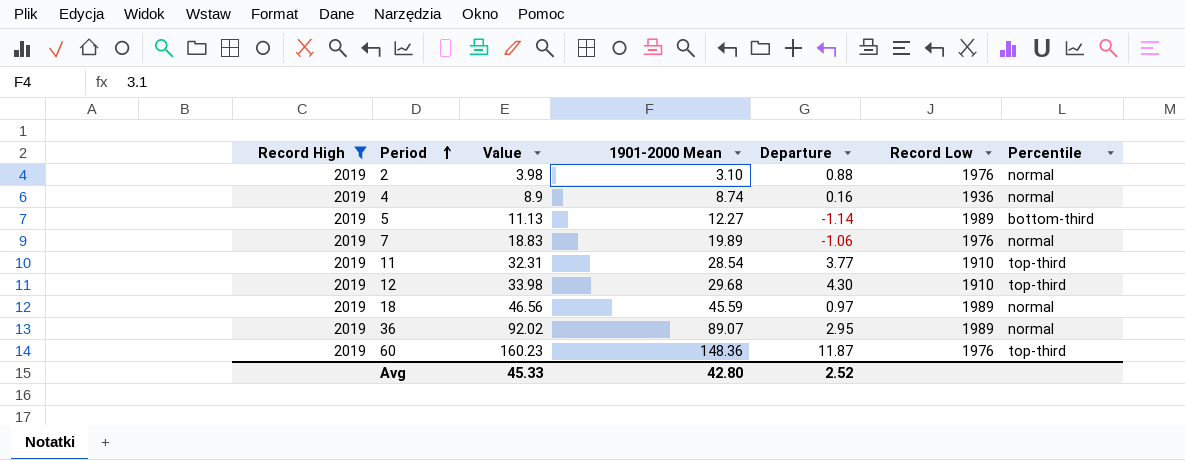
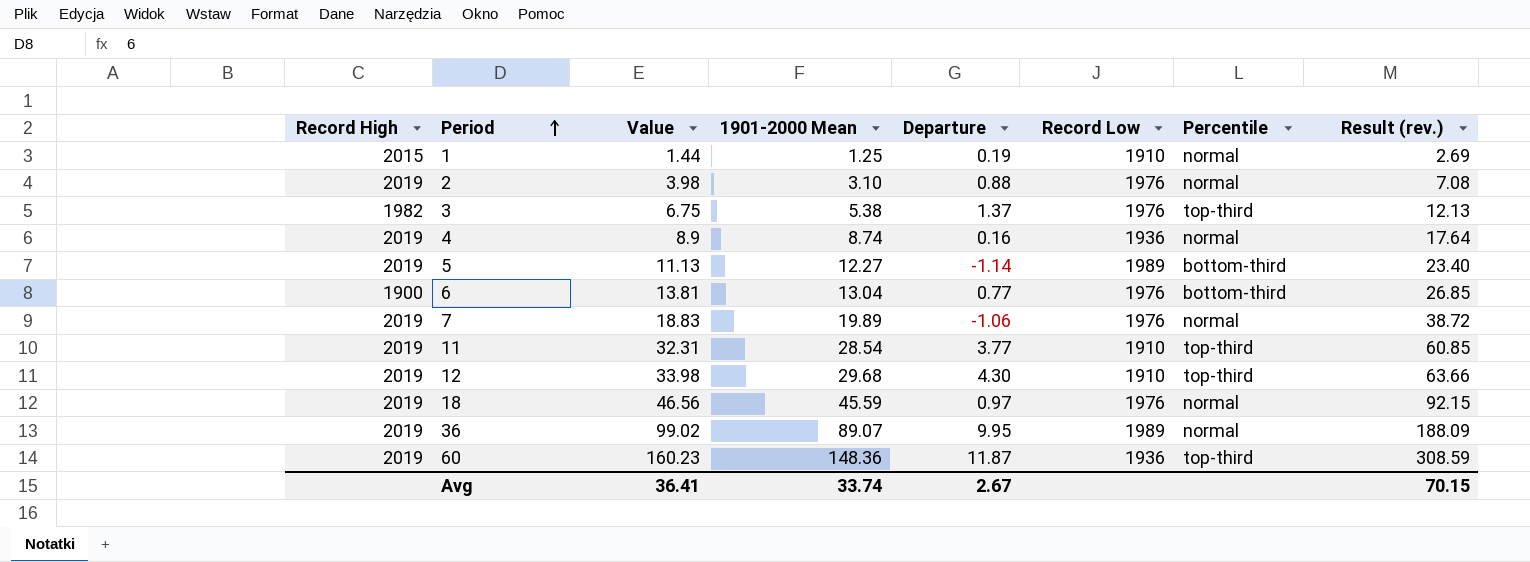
filter: Record High = 2019 -> none
column Result (rev.) | formula: none -> [Value] + [1901-2000 Mean]
18 | Record Low: 1989 -> 1976
36 | Value: 92.02 -> 99.02
36 | Departure: 2.95 -> 9.95
60 | Record Low: 1976 -> 1936
Avg | Value: 45.33 -> 36.41
Avg | 1901-2000 Mean: 42.80 -> 33.74
Avg | Departure: 2.52 -> 2.67

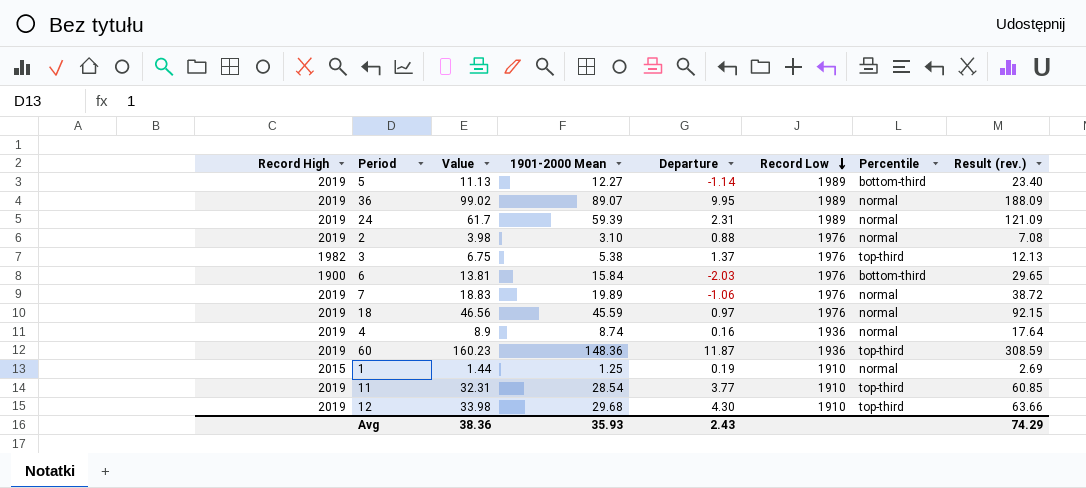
row order: Period ascending -> Record Low descending
row 24: none -> 2019 | 61.7 | 59.39 | 2.31 | 1989 | normal | 121.09
6 | 1901-2000 Mean: 13.04 -> 15.84
6 | Departure: 0.77 -> -2.03
6 | Result (rev.): 26.85 -> 29.65
Avg | Value: 36.41 -> 38.36
Avg | 1901-2000 Mean: 33.74 -> 35.93
Avg | Departure: 2.67 -> 2.43
Avg | Result (rev.): 70.15 -> 74.29

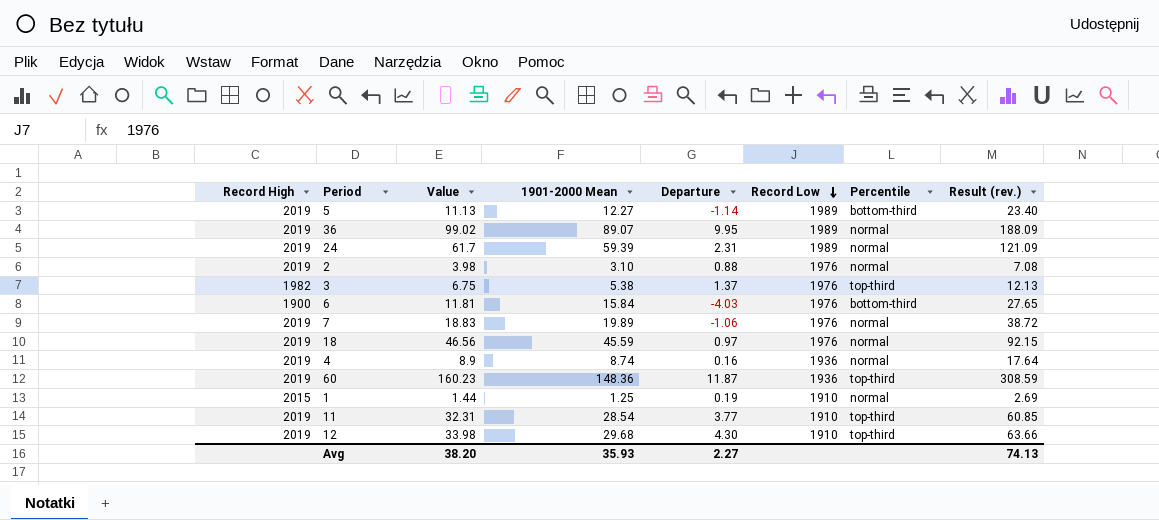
6 | Value: 13.81 -> 11.81
6 | Departure: -2.03 -> -4.03
6 | Result (rev.): 29.65 -> 27.65
Avg | Value: 38.36 -> 38.20
Avg | Departure: 2.43 -> 2.27
Avg | Result (rev.): 74.29 -> 74.13

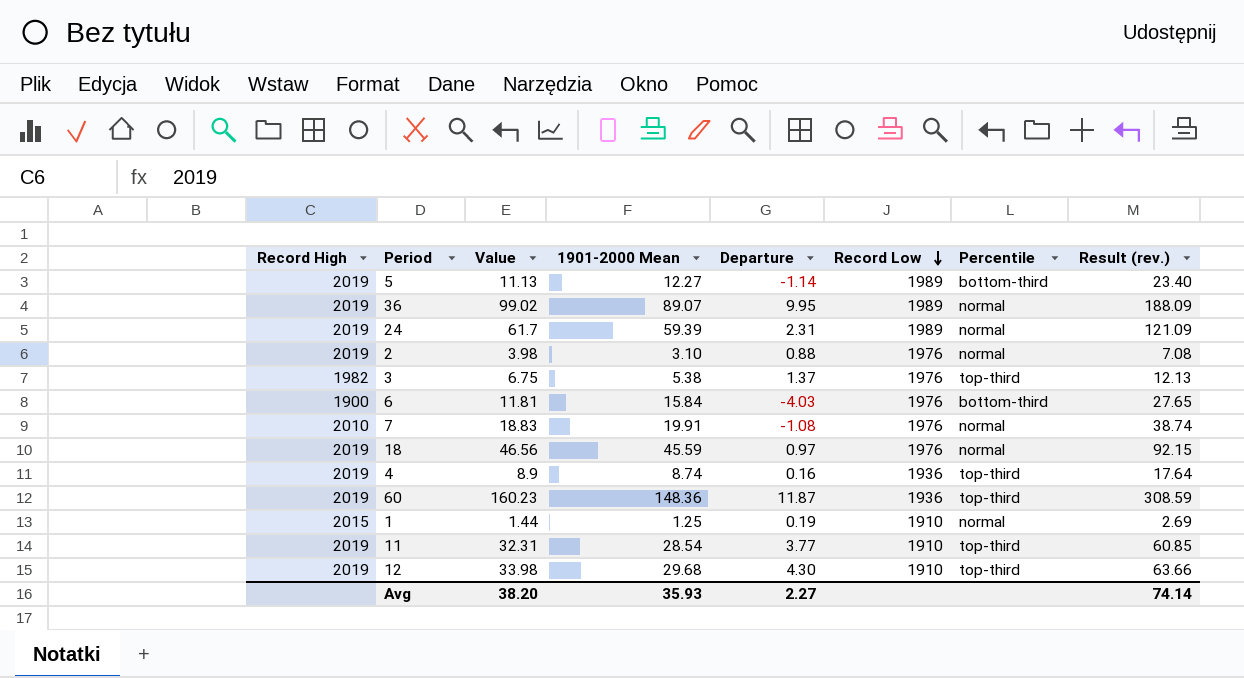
7 | Record High: 2019 -> 2010
7 | 1901-2000 Mean: 19.89 -> 19.91
7 | Departure: -1.06 -> -1.08
7 | Result (rev.): 38.72 -> 38.74
4 | Percentile: normal -> top-third
Avg | Result (rev.): 74.13 -> 74.14

